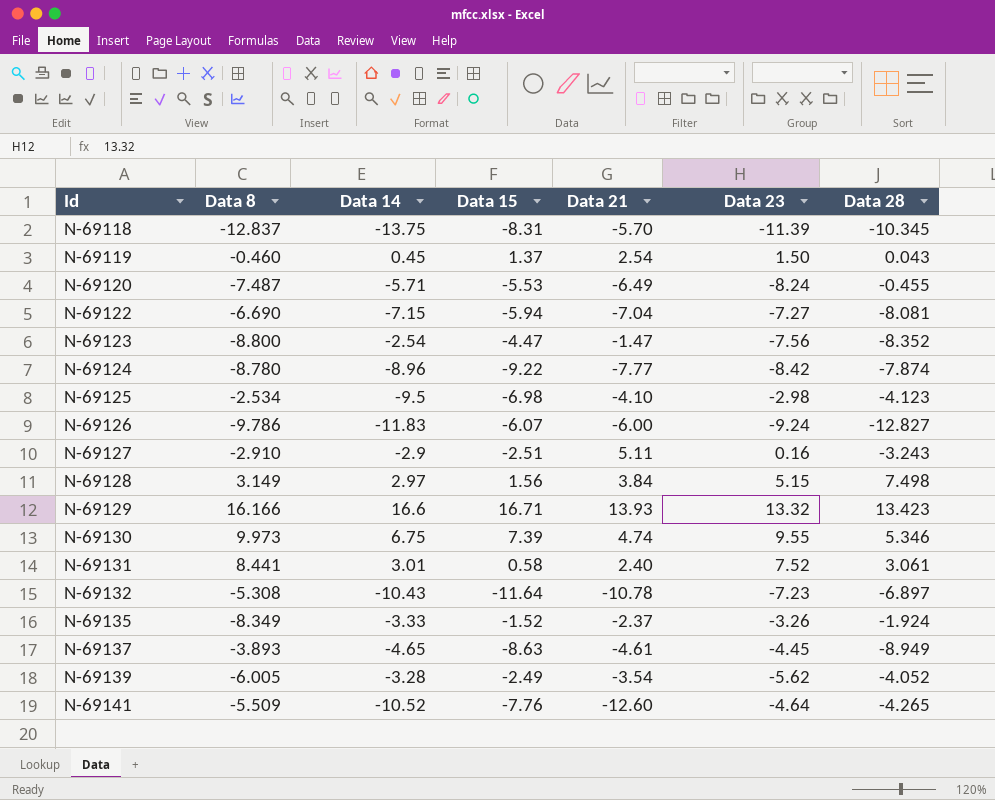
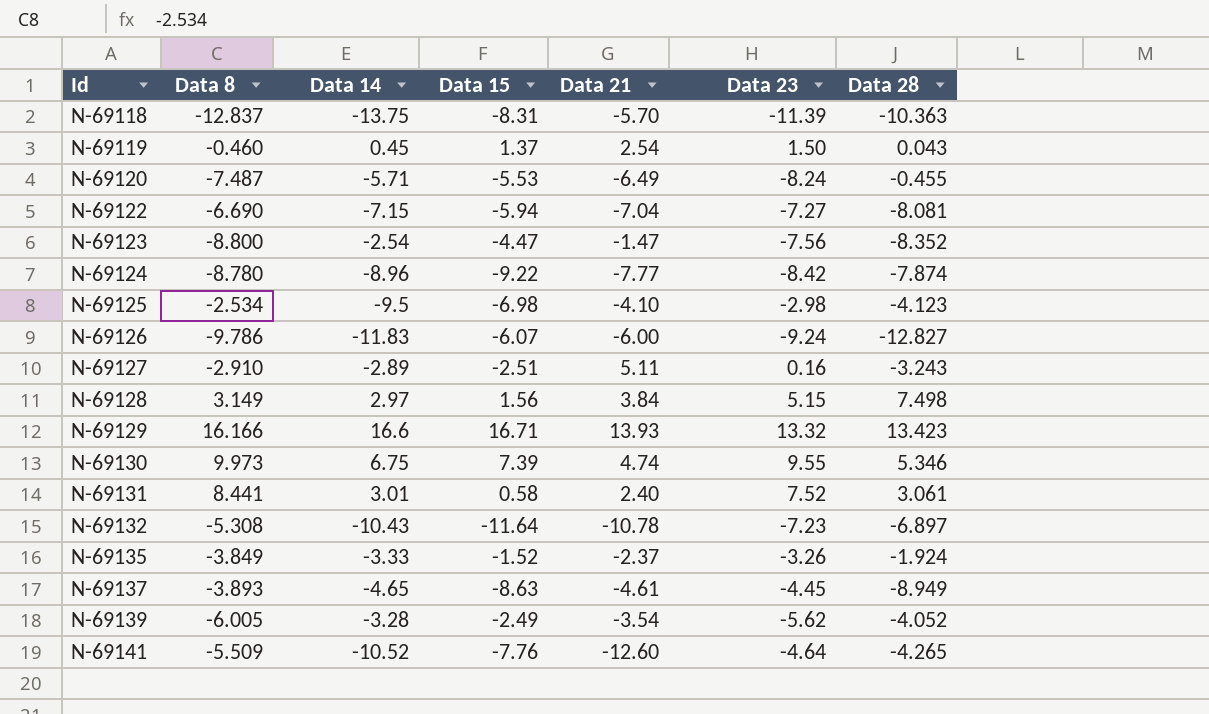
N-69118 | Data 28: -10.345 -> -10.363
N-69127 | Data 14: -2.9 -> -2.89
N-69135 | Data 8: -8.349 -> -3.849

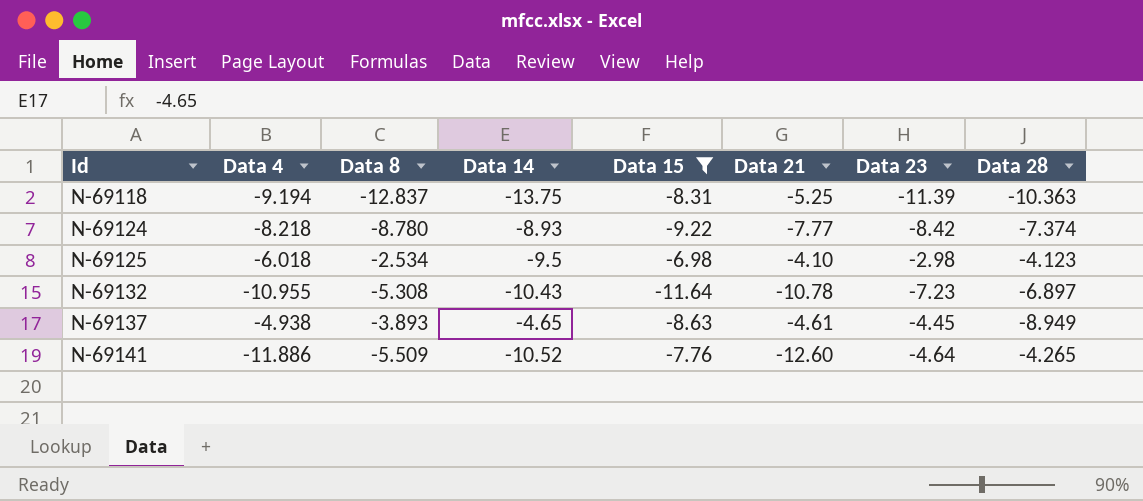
filter: none -> Data 15 <= -6.98
column Data 4 | position: none -> 2
N-69118 | Data 21: -5.70 -> -5.25
N-69124 | Data 14: -8.96 -> -8.93
N-69124 | Data 28: -7.874 -> -7.374

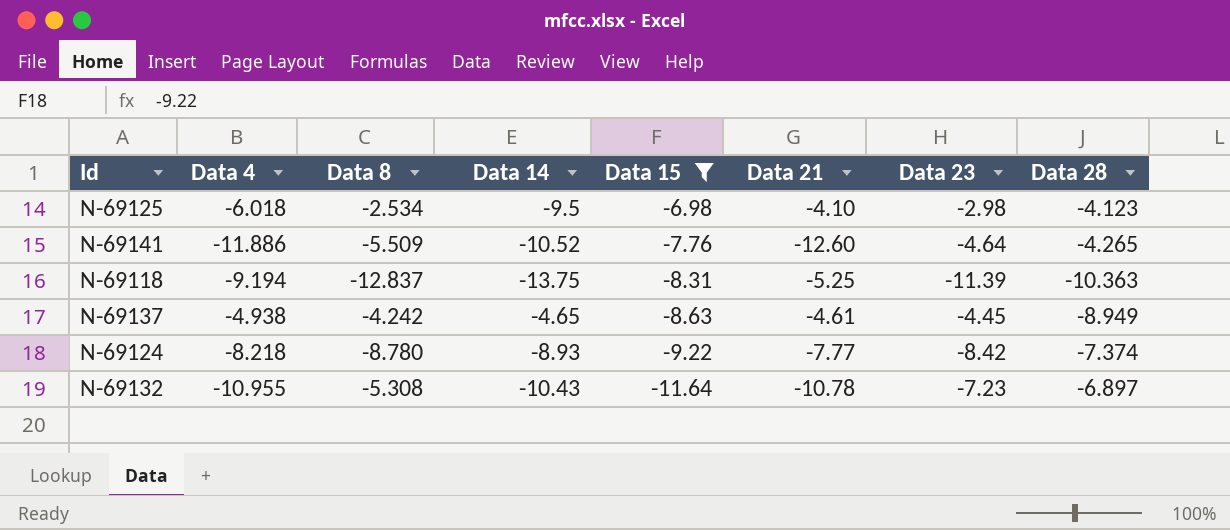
row order: Id ascending -> Data 15 descending
N-69137 | Data 8: -3.893 -> -4.242

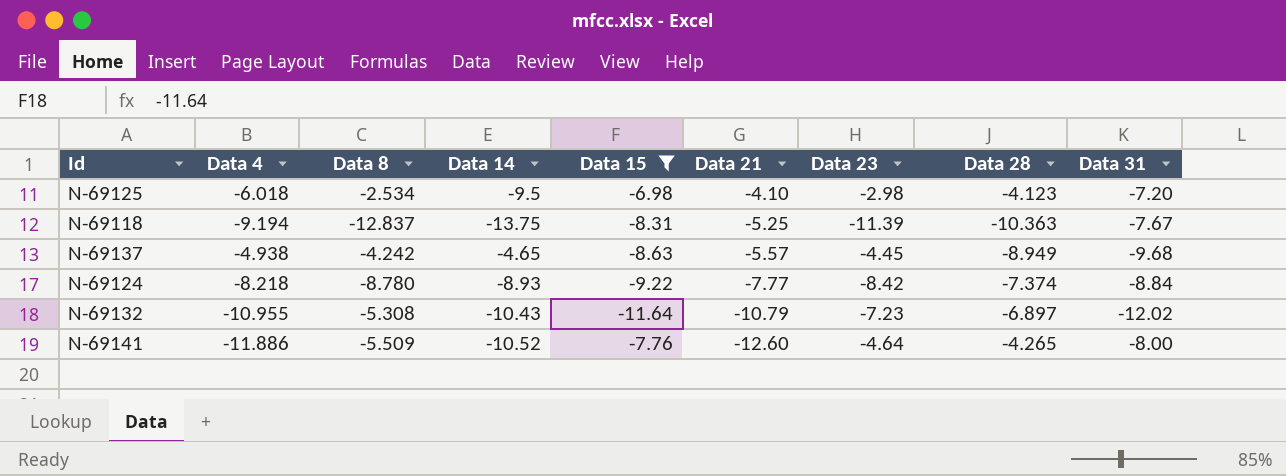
row order: Data 15 descending -> Data 21 descending
column Data 31 | position: none -> 9
N-69137 | Data 21: -4.61 -> -5.57
N-69132 | Data 21: -10.78 -> -10.79

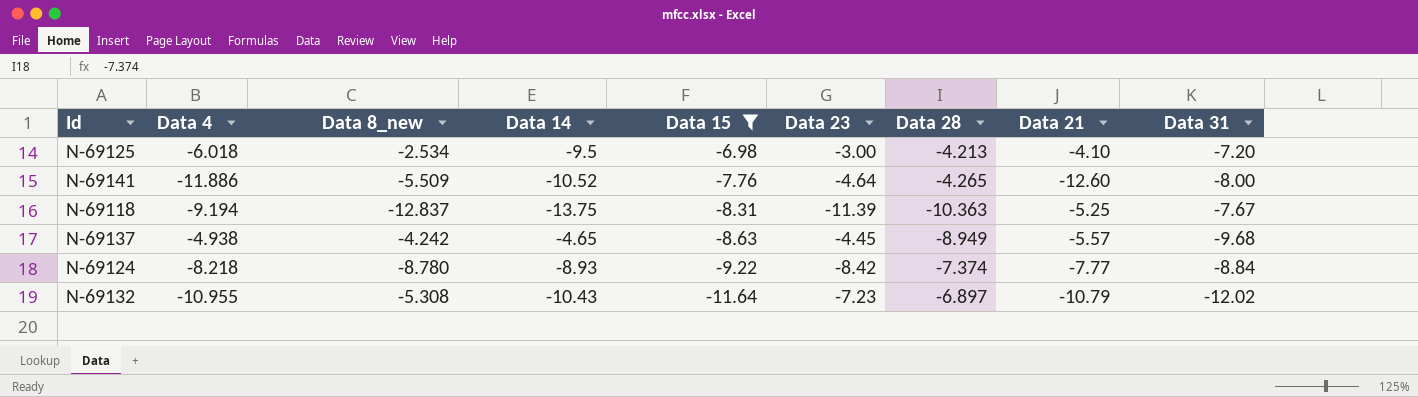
row order: Data 21 descending -> Data 15 descending
column name: Data 8 -> Data 8_new
column Data 21 | position: 6 -> 8
N-69125 | Data 23: -2.98 -> -3.00
N-69125 | Data 28: -4.123 -> -4.213

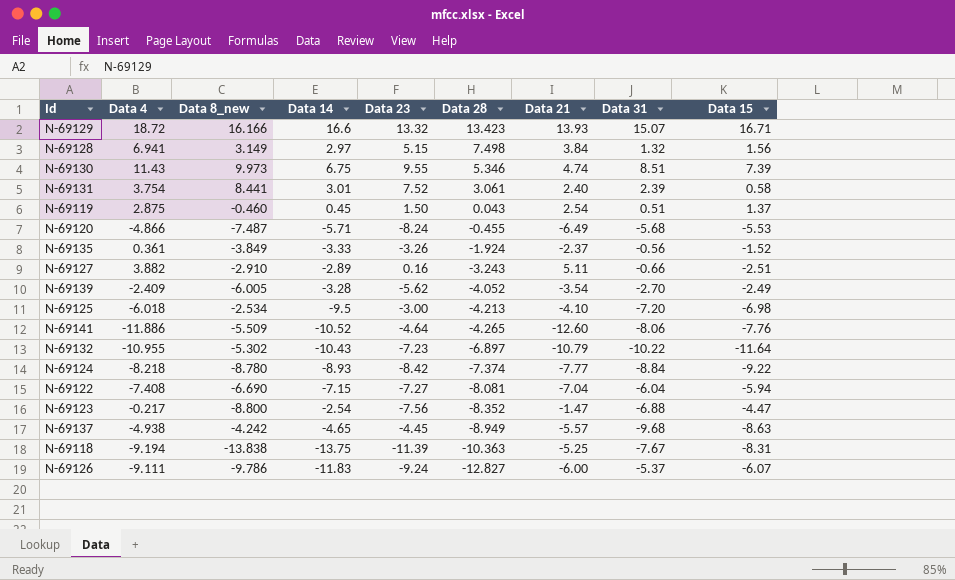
filter: Data 15 <= -6.98 -> none
row order: Data 15 descending -> Data 28 descending
column Data 15 | position: 5 -> 9
N-69141 | Data 31: -8.00 -> -8.06
N-69132 | Data 8_new: -5.308 -> -5.302
N-69132 | Data 31: -12.02 -> -10.22
N-69118 | Data 8_new: -12.837 -> -13.838

